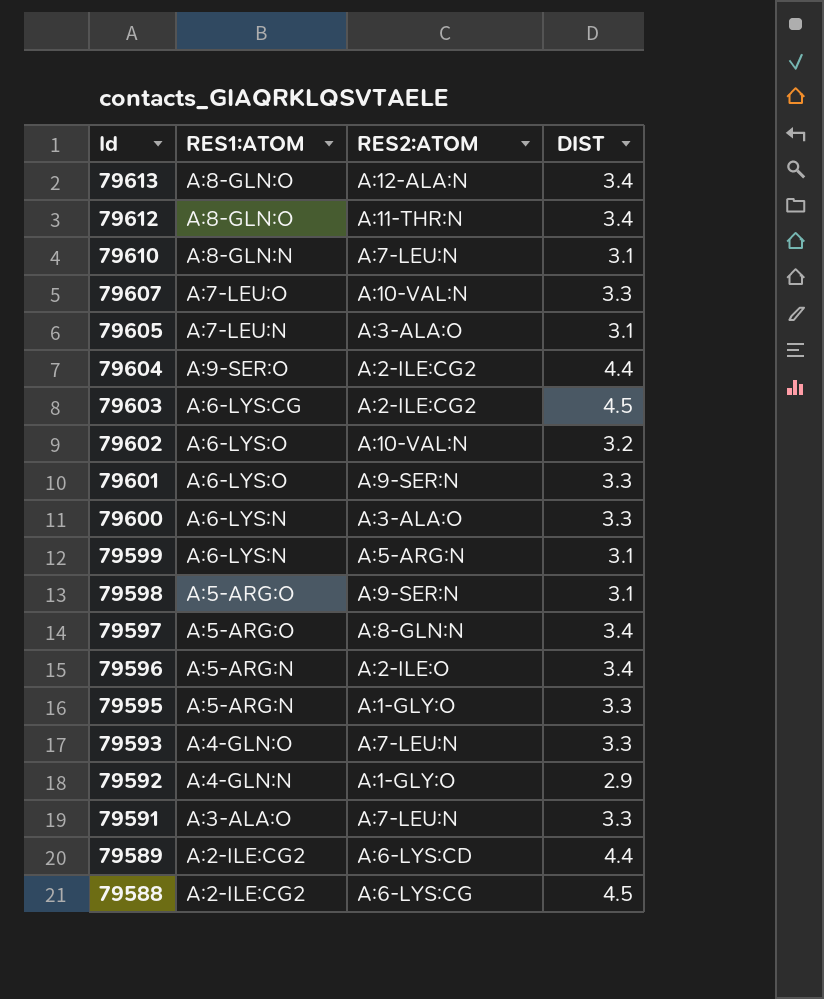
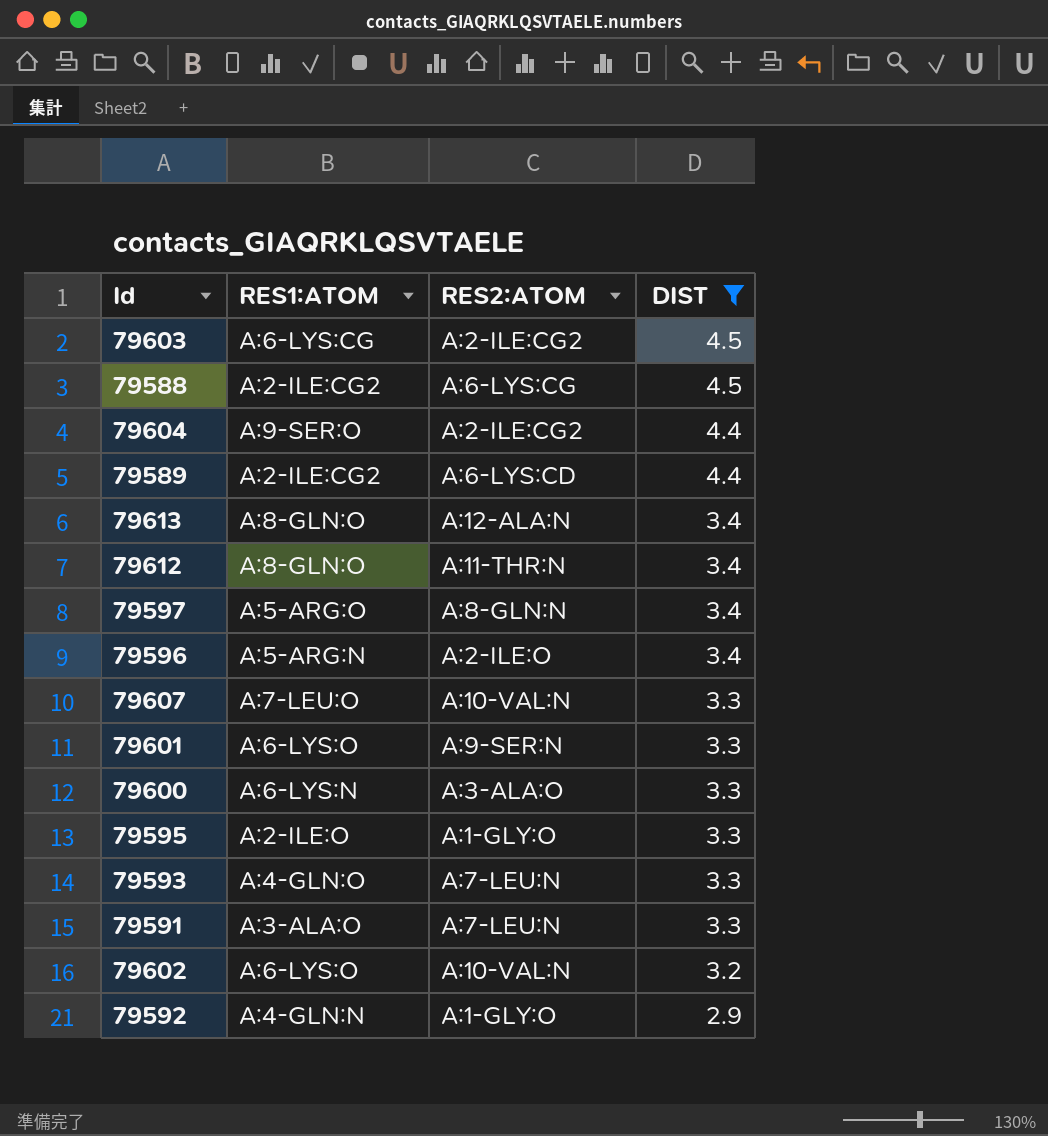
filter: none -> DIST != 3.1
row order: Id descending -> DIST descending
79595 | RES1:ATOM: A:5-ARG:N -> A:2-ILE:O

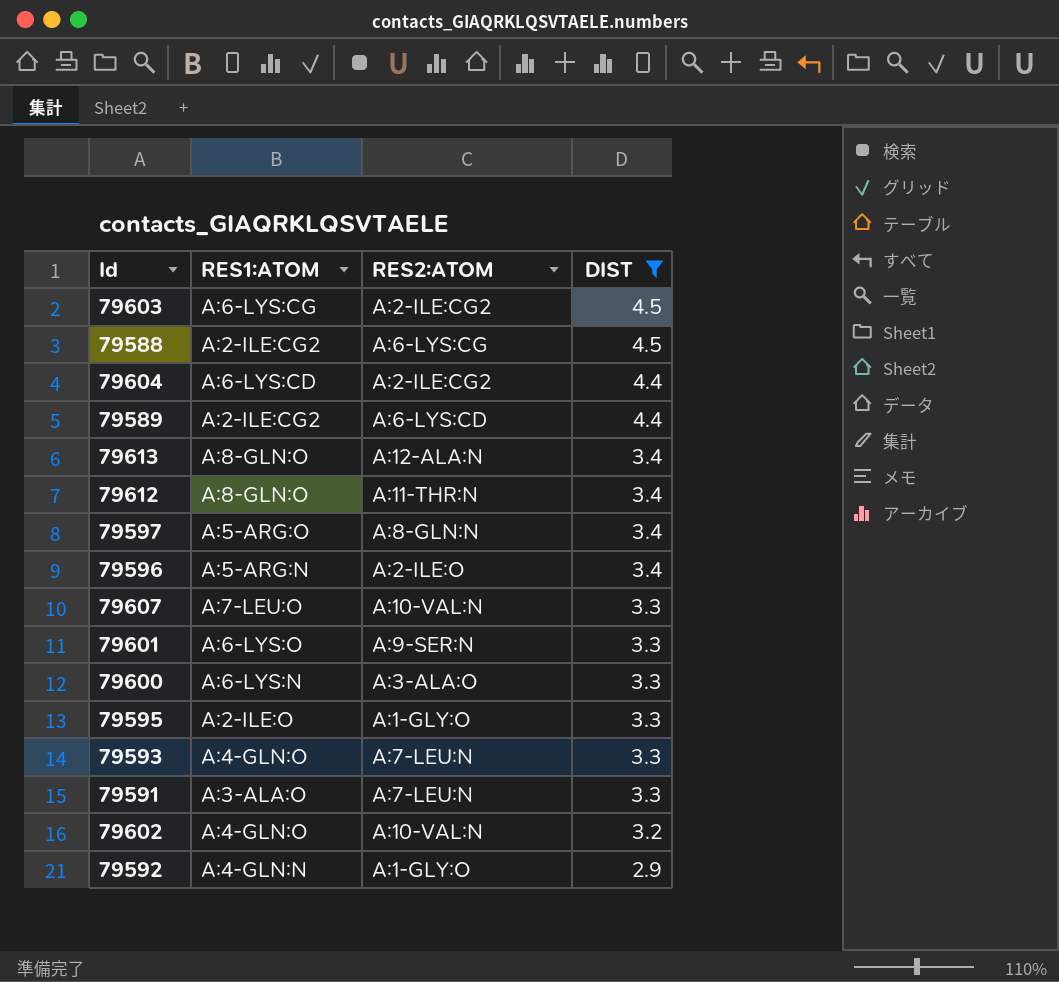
79604 | RES1:ATOM: A:9-SER:O -> A:6-LYS:CD
79602 | RES1:ATOM: A:6-LYS:O -> A:4-GLN:O

